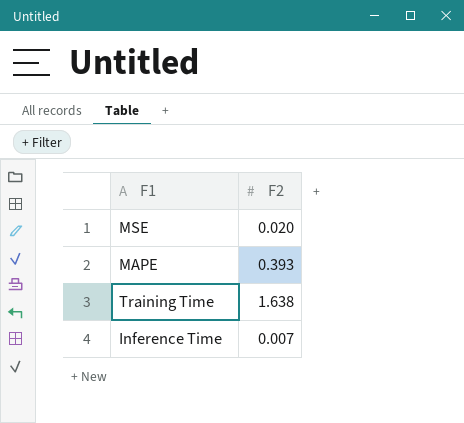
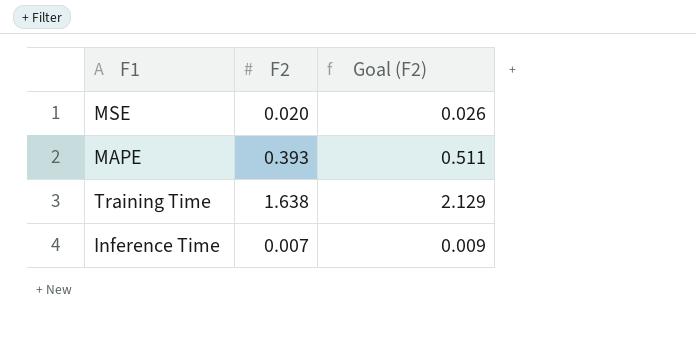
column Goal (F2) | formula: none -> [F2] * 1.3

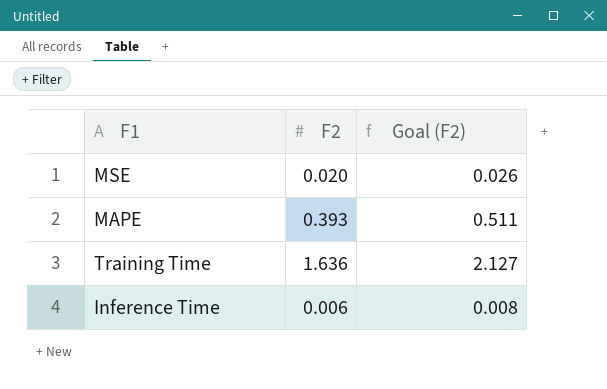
Training Time | F2: 1.638 -> 1.636
Training Time | Goal (F2): 2.129 -> 2.127
Inference Time | F2: 0.007 -> 0.006
Inference Time | Goal (F2): 0.009 -> 0.008

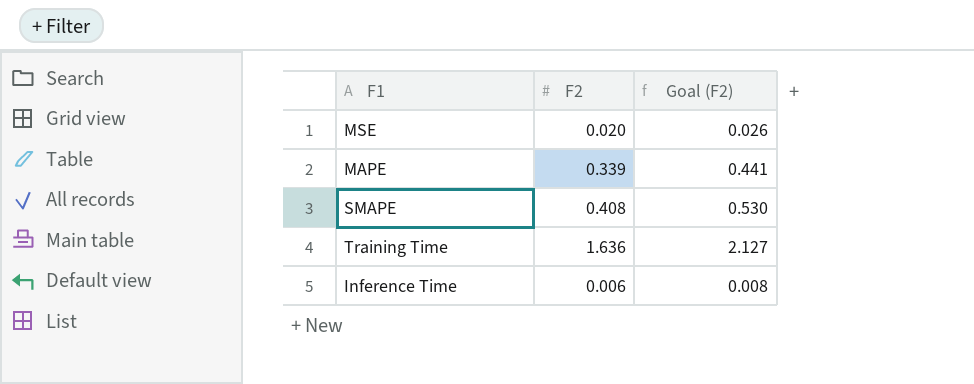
MAPE | F2: 0.393 -> 0.339
MAPE | Goal (F2): 0.511 -> 0.441
row SMAPE: none -> 0.408 | 0.530

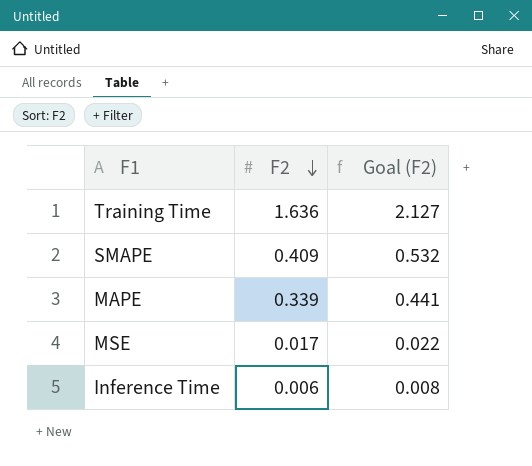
row order: none -> F2 descending
SMAPE | F2: 0.408 -> 0.409
SMAPE | Goal (F2): 0.530 -> 0.532
MSE | F2: 0.020 -> 0.017
MSE | Goal (F2): 0.026 -> 0.022

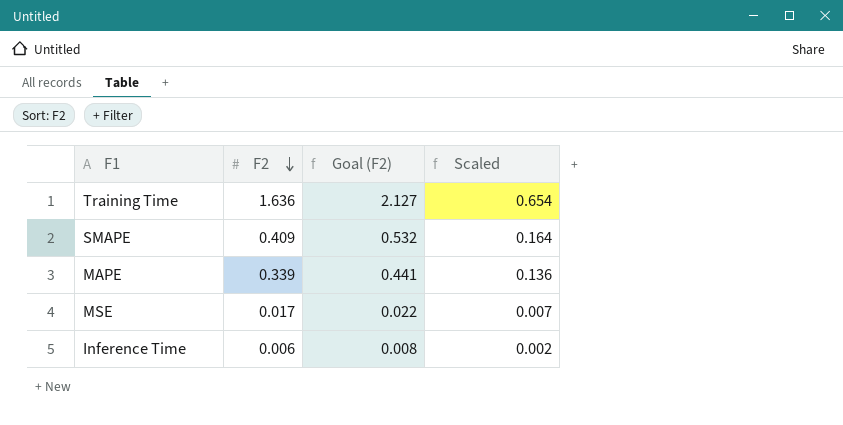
column Scaled | formula: none -> [F2] * 0.4

